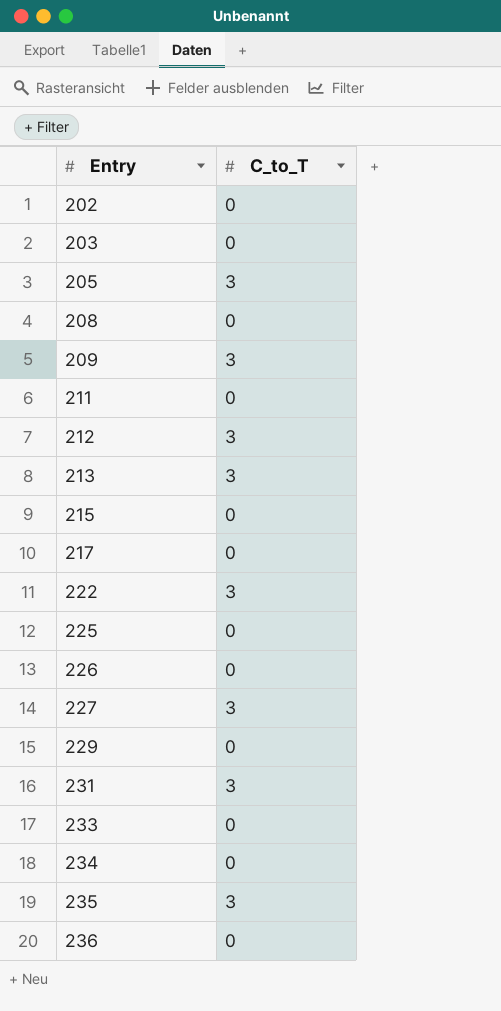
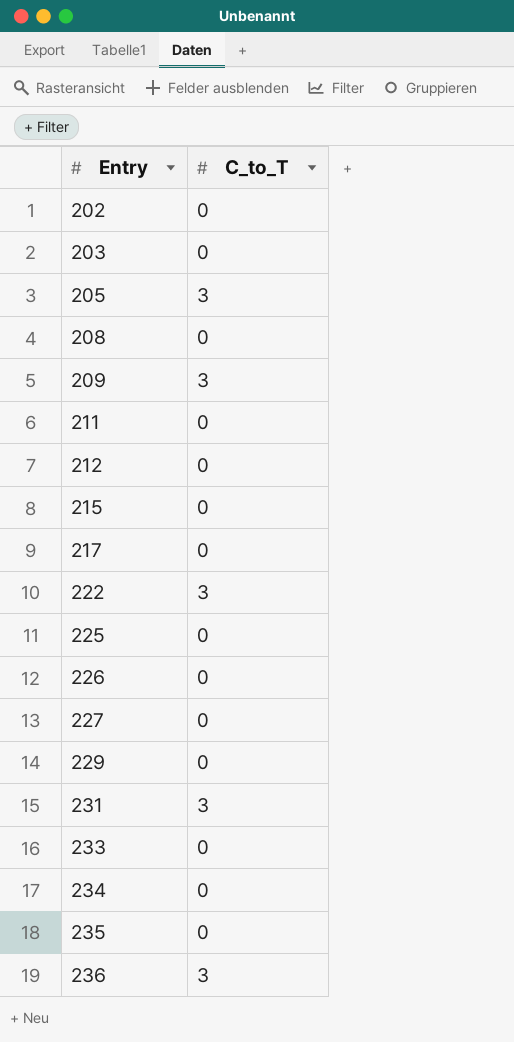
row 213: 3 -> none
212 | C_to_T: 3 -> 0
227 | C_to_T: 3 -> 0
235 | C_to_T: 3 -> 0
236 | C_to_T: 0 -> 3

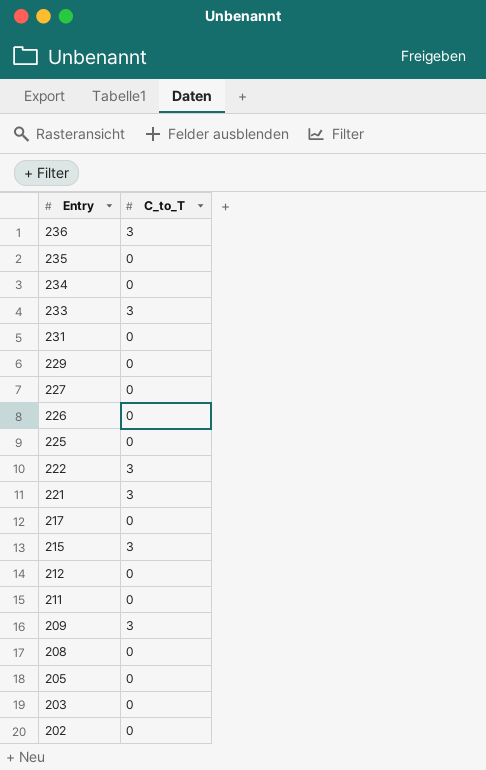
row order: Entry ascending -> Entry descending
233 | C_to_T: 0 -> 3
231 | C_to_T: 3 -> 0
row 221: none -> 3
215 | C_to_T: 0 -> 3
205 | C_to_T: 3 -> 0

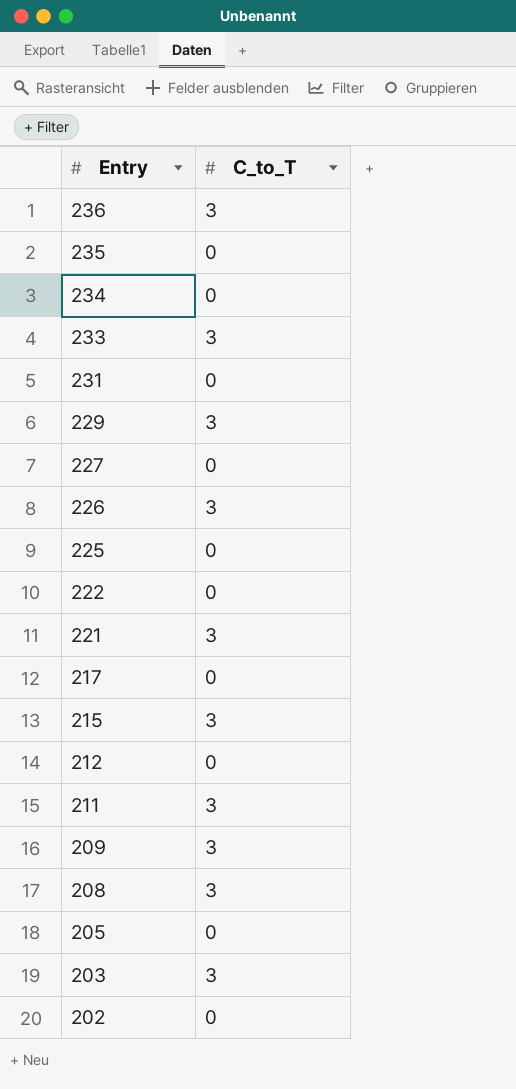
229 | C_to_T: 0 -> 3
226 | C_to_T: 0 -> 3
222 | C_to_T: 3 -> 0
211 | C_to_T: 0 -> 3
208 | C_to_T: 0 -> 3
203 | C_to_T: 0 -> 3

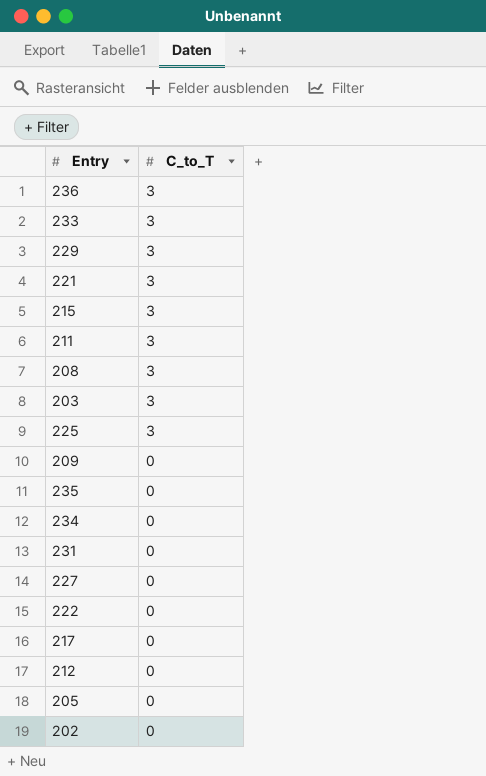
row order: Entry descending -> C_to_T descending
row 226: 3 -> none
225 | C_to_T: 0 -> 3
209 | C_to_T: 3 -> 0

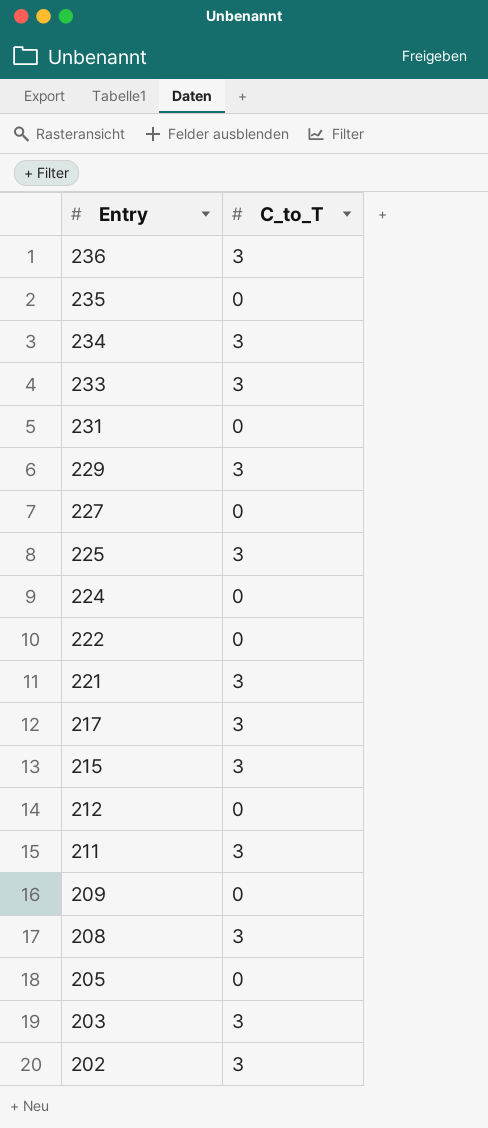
row order: C_to_T descending -> Entry descending
234 | C_to_T: 0 -> 3
row 224: none -> 0
217 | C_to_T: 0 -> 3
202 | C_to_T: 0 -> 3

